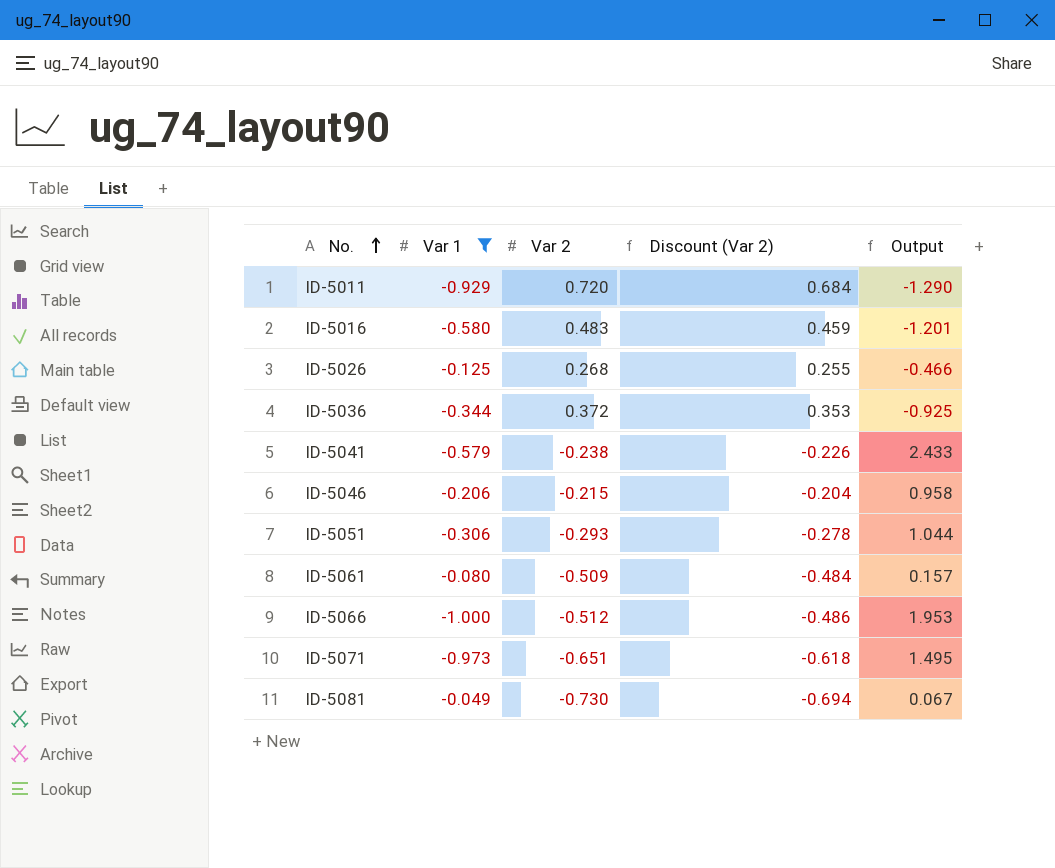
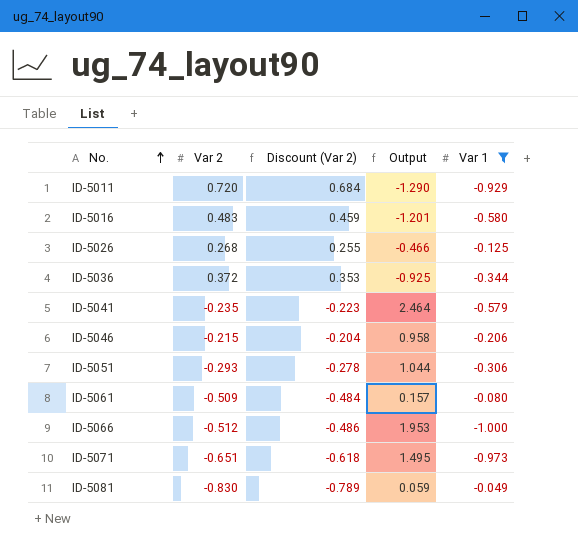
column Var 1 | position: 2 -> 5
ID-5041 | Var 2: -0.238 -> -0.235
ID-5041 | Discount (Var 2): -0.226 -> -0.223
ID-5041 | Output: 2.433 -> 2.464
ID-5081 | Var 2: -0.730 -> -0.830
ID-5081 | Discount (Var 2): -0.694 -> -0.789
ID-5081 | Output: 0.067 -> 0.059

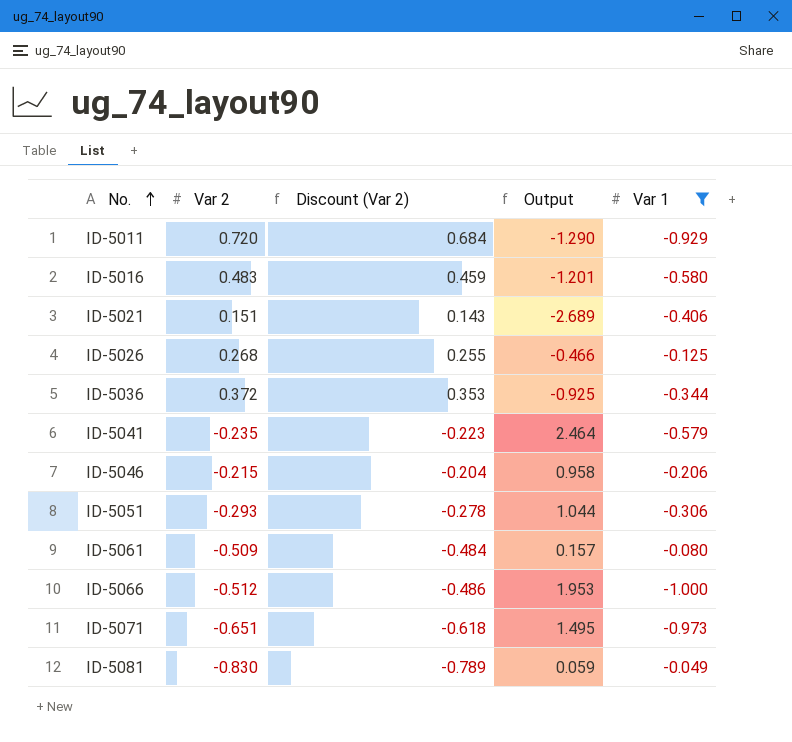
row ID-5021: none -> 0.151 | 0.143 | -2.689 | -0.406

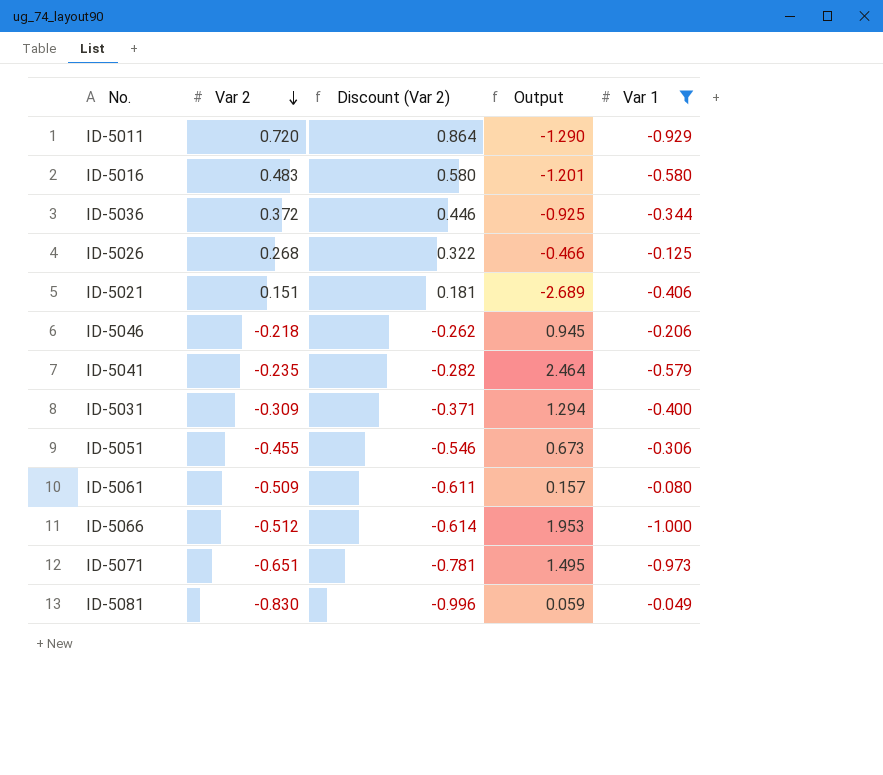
row order: No. ascending -> Var 2 descending
column Discount (Var 2) | formula: [Var 2] * 0.95 -> [Var 2] * 1.2
ID-5046 | Var 2: -0.215 -> -0.218
ID-5046 | Output: 0.958 -> 0.945
row ID-5031: none -> -0.309 | -0.371 | 1.294 | -0.400
ID-5051 | Var 2: -0.293 -> -0.455
ID-5051 | Output: 1.044 -> 0.673

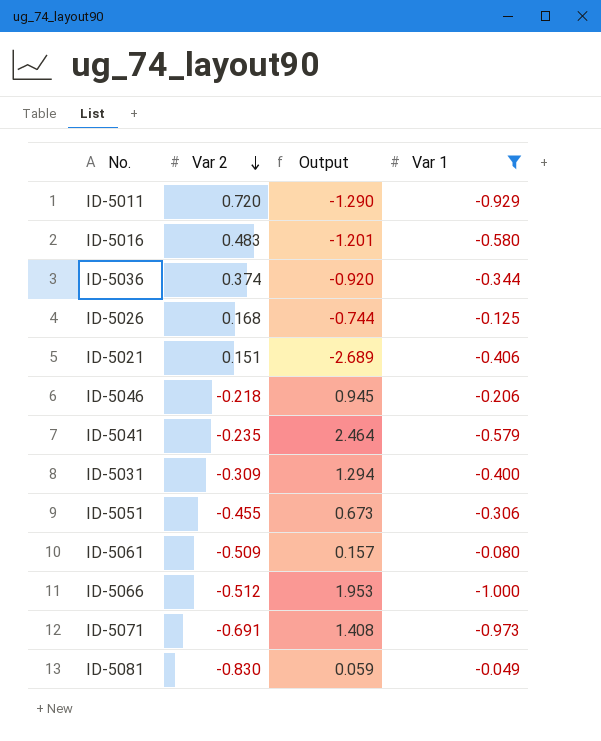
column Discount (Var 2) | formula: [Var 2] * 1.2 -> none
ID-5036 | Var 2: 0.372 -> 0.374
ID-5036 | Output: -0.925 -> -0.920
ID-5026 | Var 2: 0.268 -> 0.168
ID-5026 | Output: -0.466 -> -0.744
ID-5071 | Var 2: -0.651 -> -0.691
ID-5071 | Output: 1.495 -> 1.408

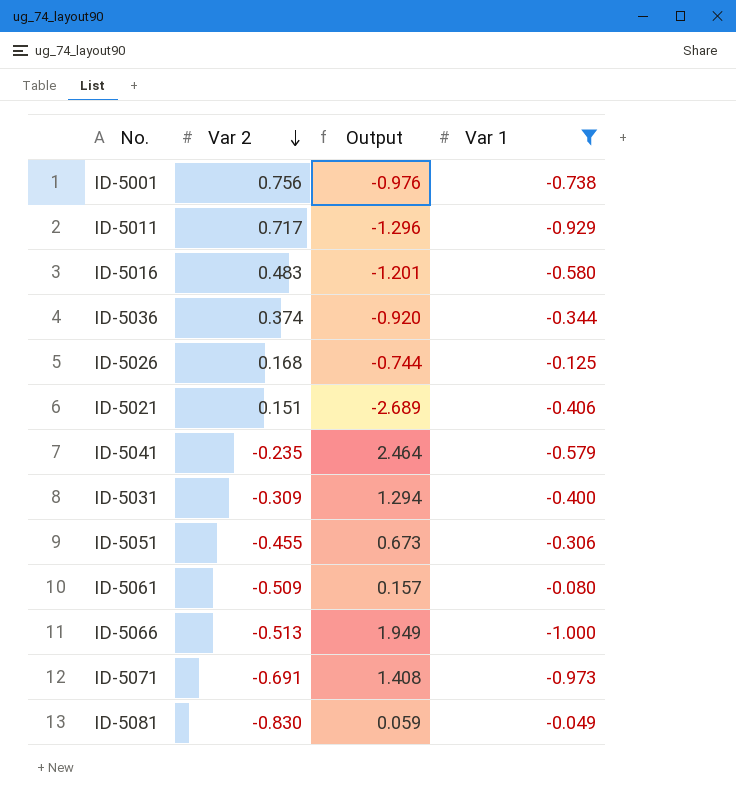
row ID-5046: -0.218 | 0.945 | -0.206 -> none
row ID-5001: none -> 0.756 | -0.976 | -0.738
ID-5011 | Var 2: 0.720 -> 0.717
ID-5011 | Output: -1.290 -> -1.296
ID-5066 | Var 2: -0.512 -> -0.513
ID-5066 | Output: 1.953 -> 1.949

